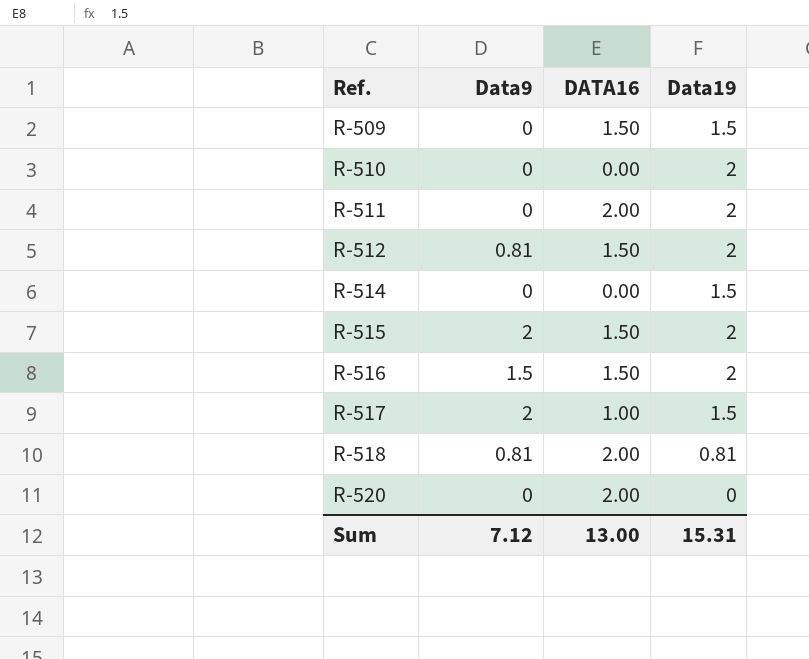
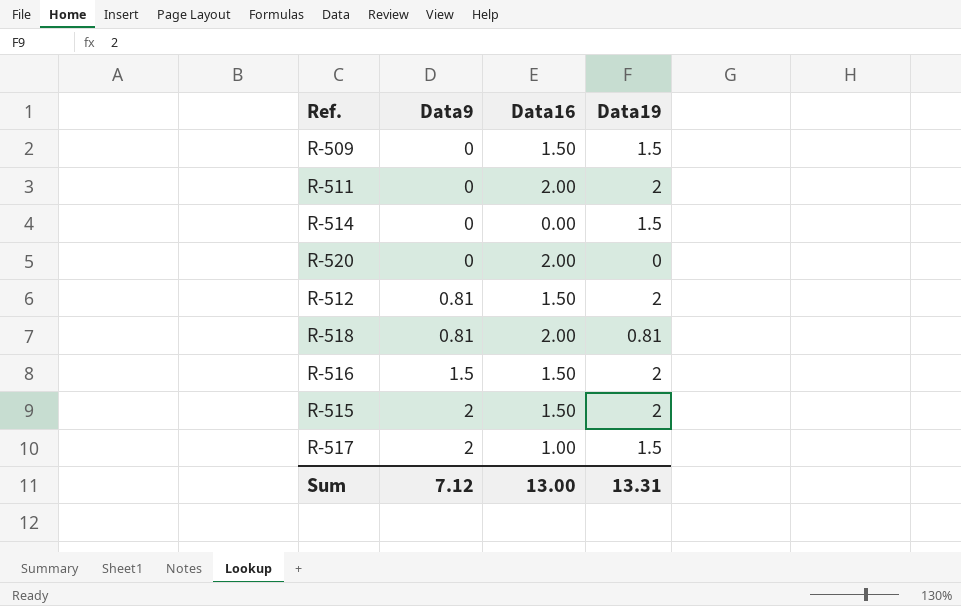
row order: Ref. ascending -> Data9 ascending
column name: DATA16 -> Data16
row R-510: 0 | 0.00 | 2 -> none
Sum | Data19: 15.31 -> 13.31

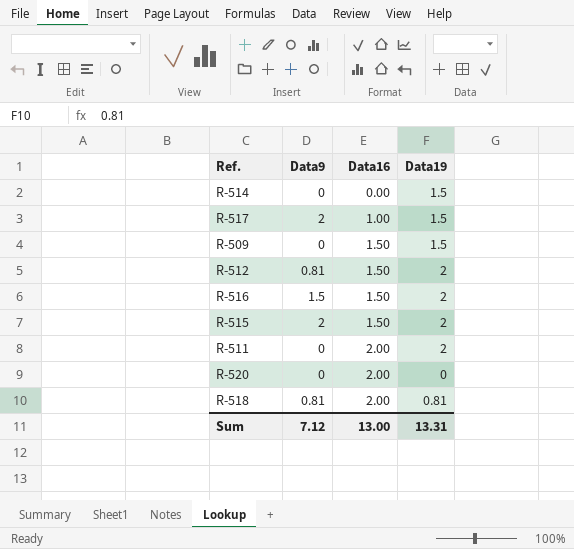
row order: Data9 ascending -> Data16 ascending

